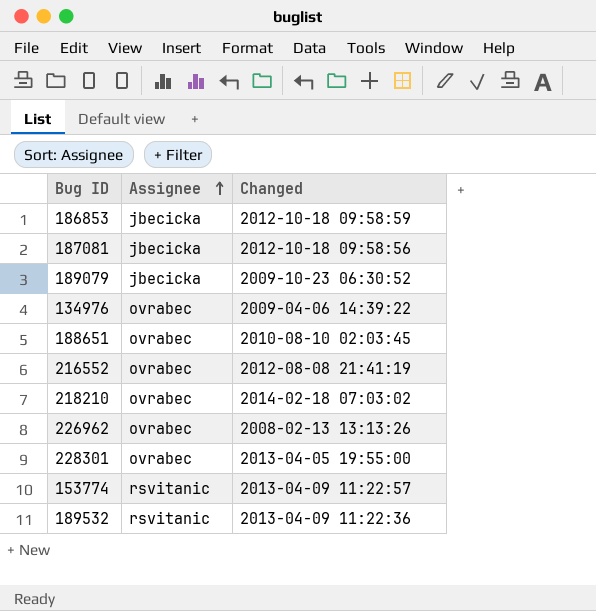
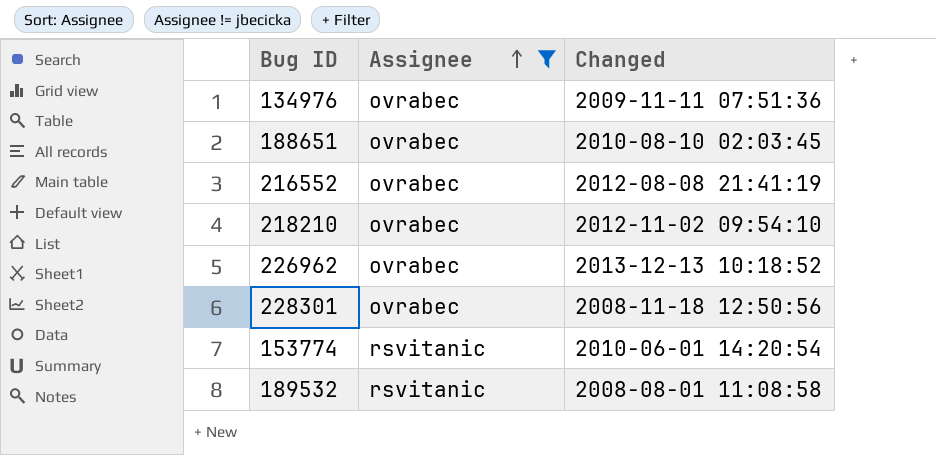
filter: none -> Assignee != jbecicka
134976 | Changed: 2009-04-06 14:39:22 -> 2009-11-11 07:51:36
218210 | Changed: 2014-02-18 07:03:02 -> 2012-11-02 09:54:10
226962 | Changed: 2008-02-13 13:13:26 -> 2013-12-13 10:18:52
228301 | Changed: 2013-04-05 19:55:00 -> 2008-11-18 12:50:56
153774 | Changed: 2013-04-09 11:22:57 -> 2010-06-01 14:20:54
189532 | Changed: 2013-04-09 11:22:36 -> 2008-08-01 11:08:58

